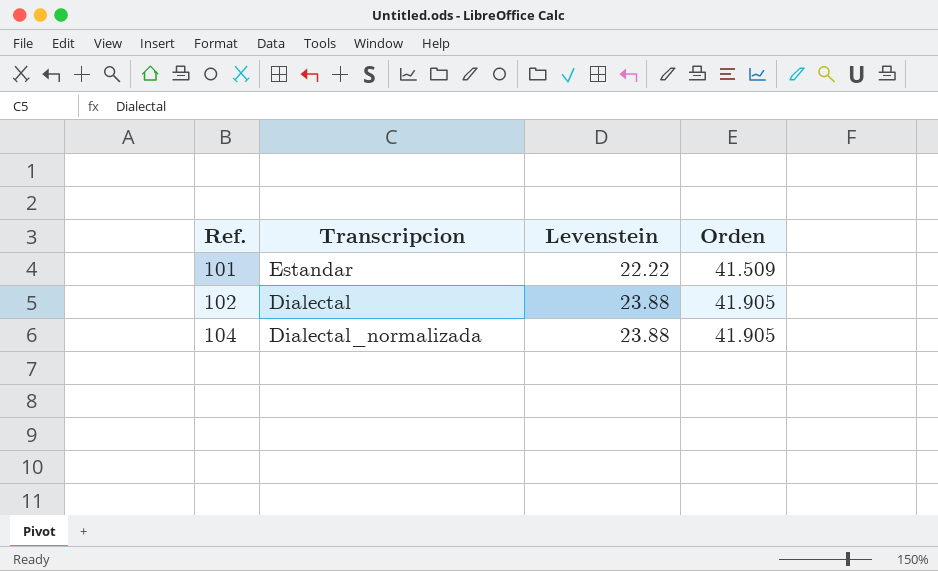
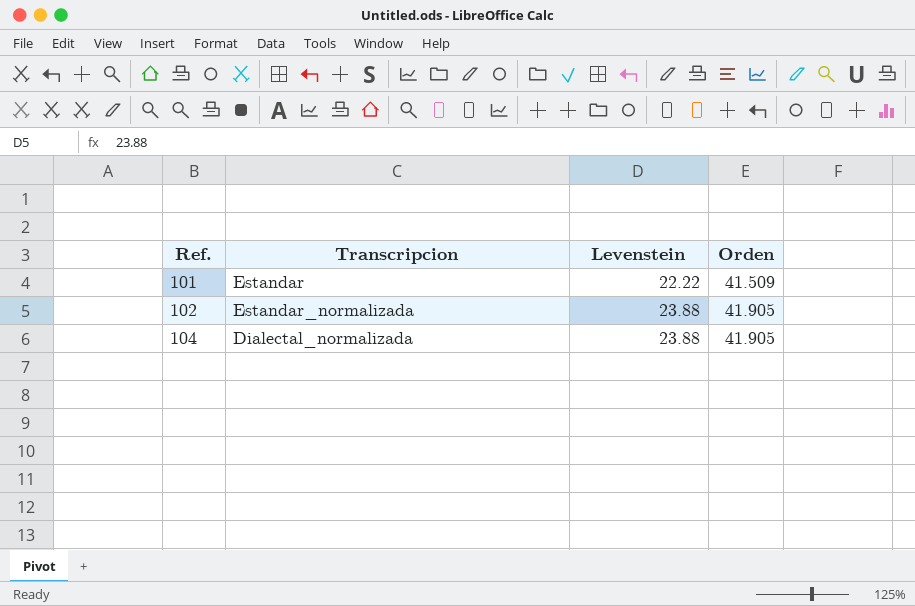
102 | Transcripcion: Dialectal -> Estandar_normalizada

